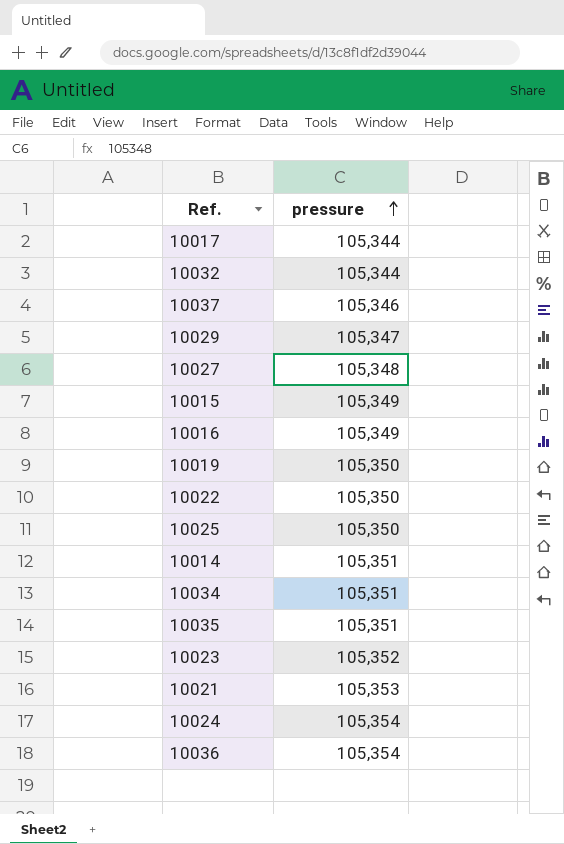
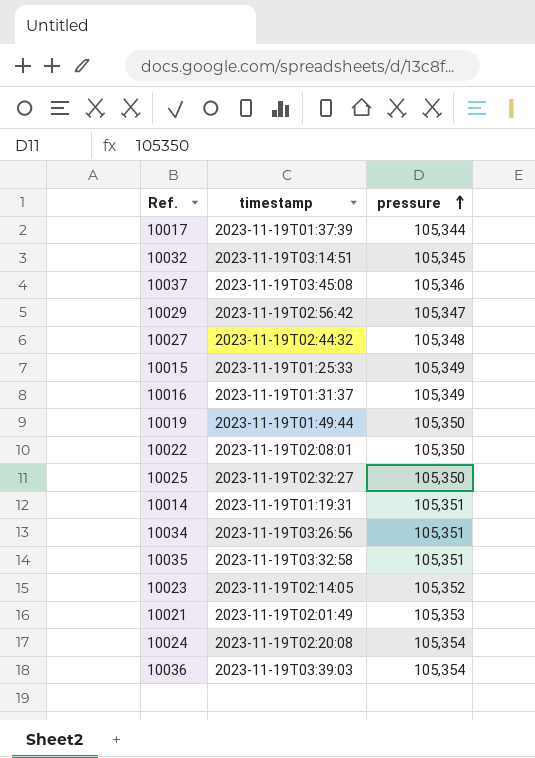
column timestamp | position: none -> 2
10032 | pressure: 105,344 -> 105,345

